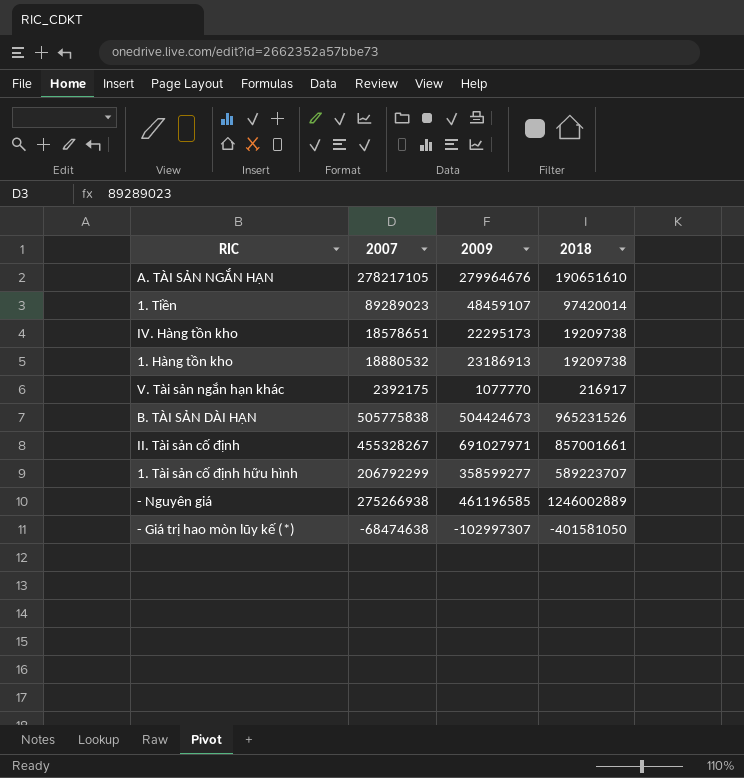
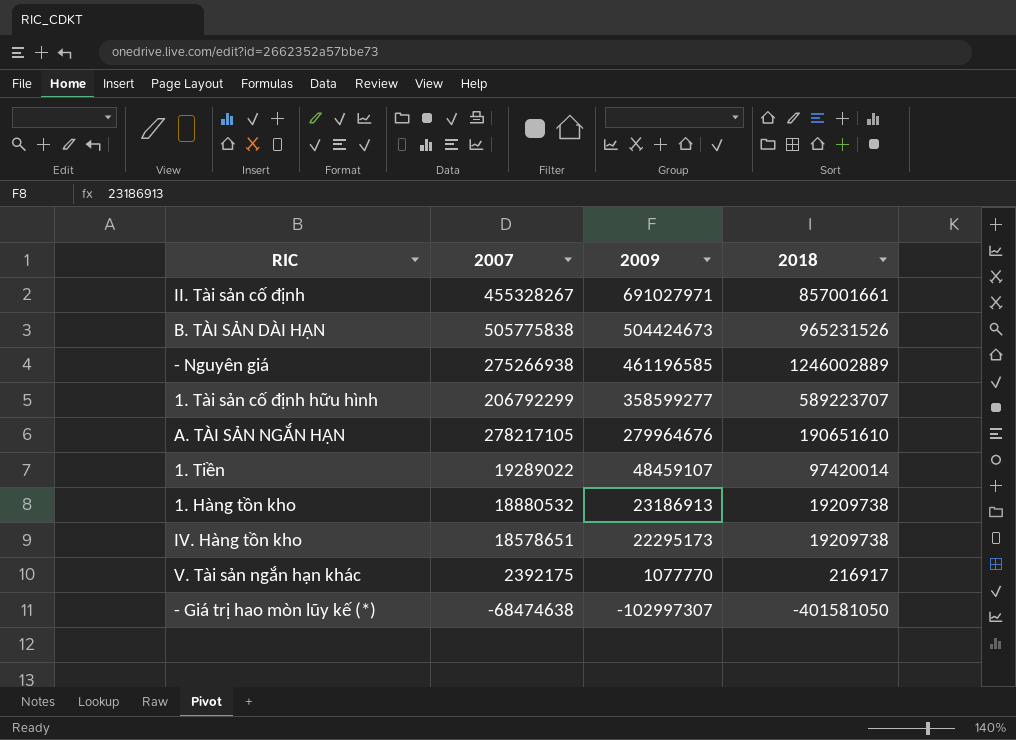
row order: none -> 2009 descending
1. Tiền | 2007: 89289023 -> 19289022

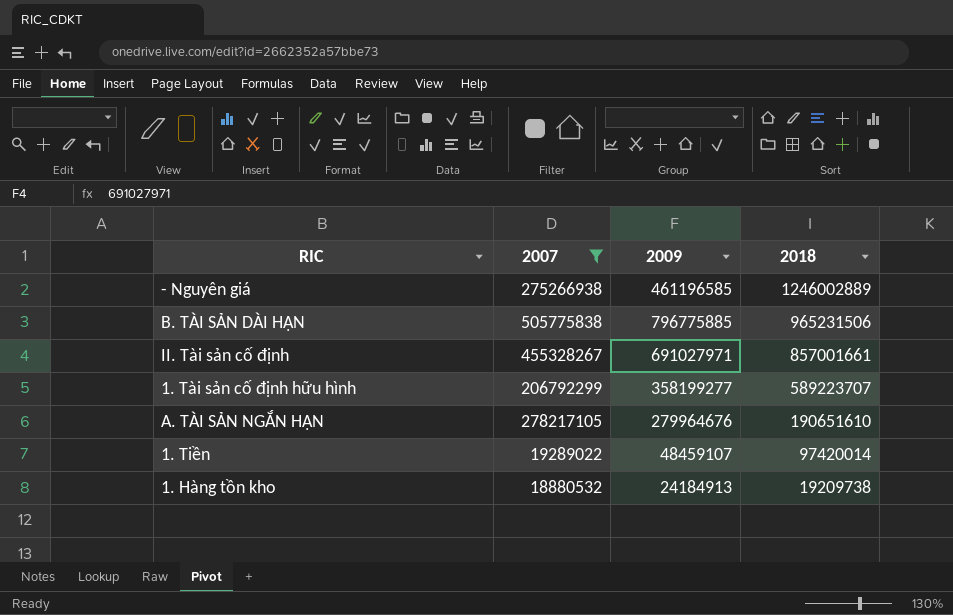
filter: none -> 2007 >= 18880532
row order: 2009 descending -> 2018 descending
B. TÀI SẢN DÀI HẠN | 2009: 504424673 -> 796775885
B. TÀI SẢN DÀI HẠN | 2018: 965231526 -> 965231506
1. Tài sản cố định hữu hình | 2009: 358599277 -> 358199277
1. Hàng tồn kho | 2009: 23186913 -> 24184913

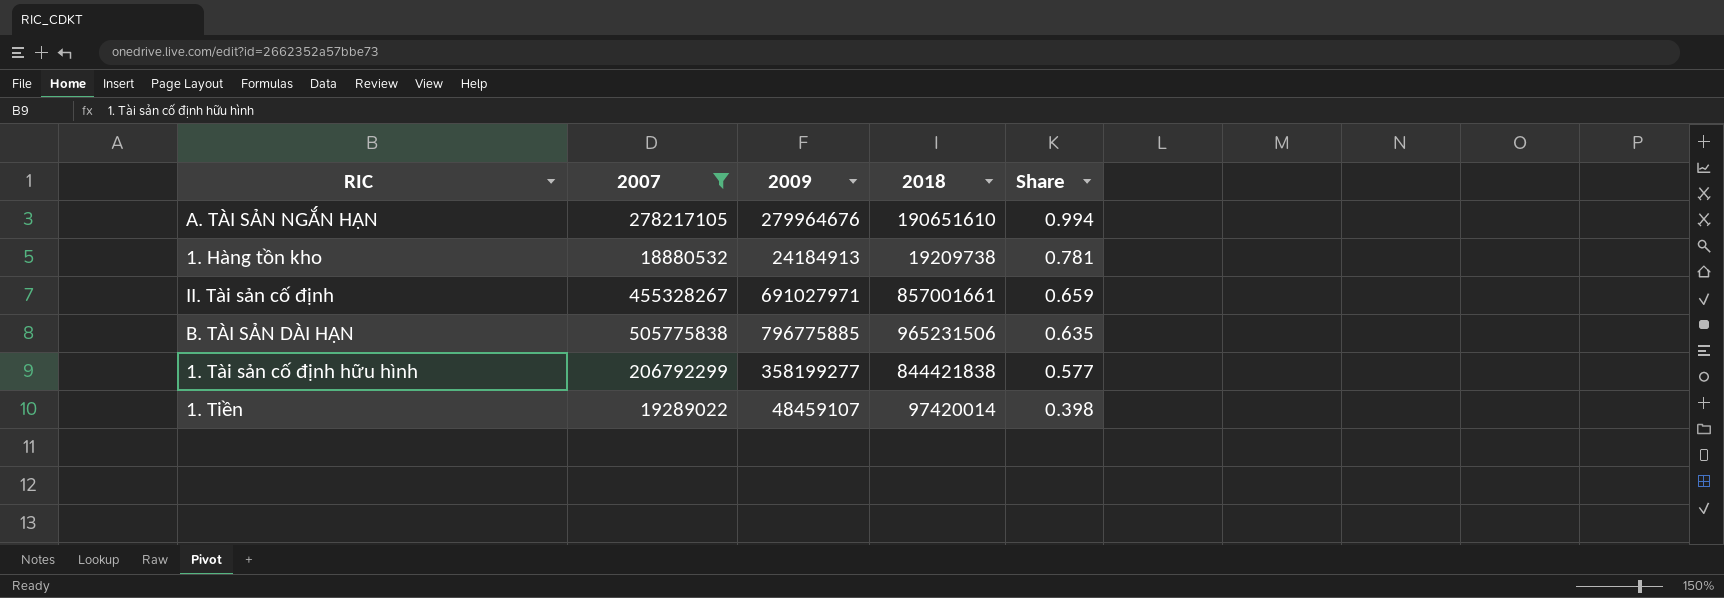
row order: 2018 descending -> Share descending
column Share | formula: none -> [2007] / [2009]
row - Nguyên giá: 275266938 | 461196585 | 1246002889 -> none
1. Tài sản cố định hữu hình | 2018: 589223707 -> 844421838

